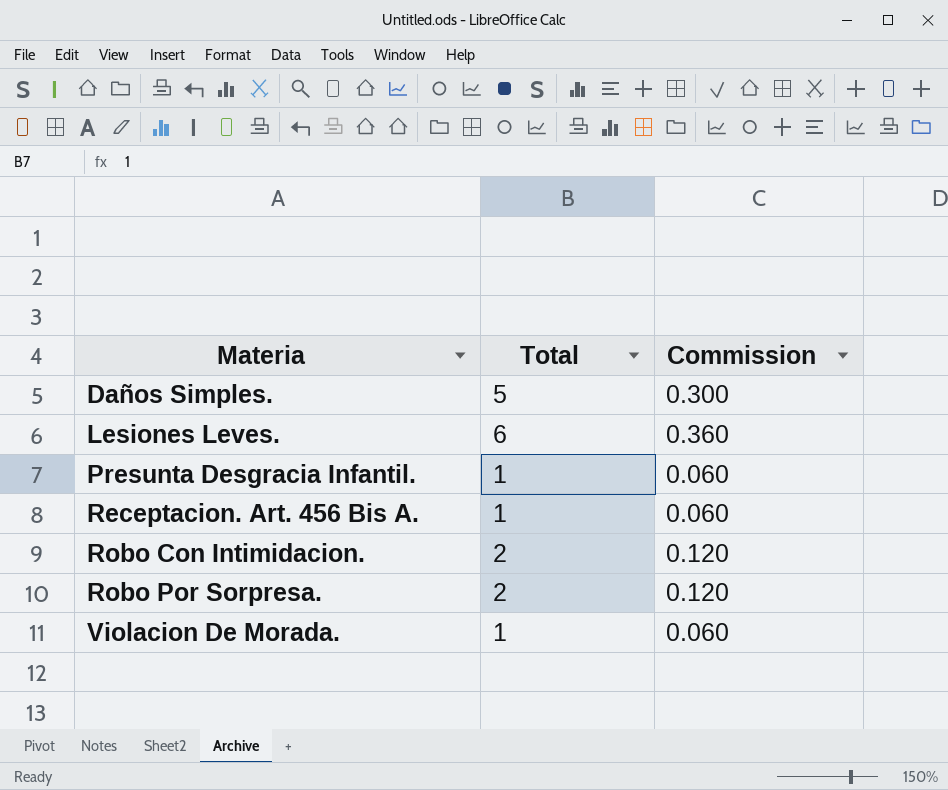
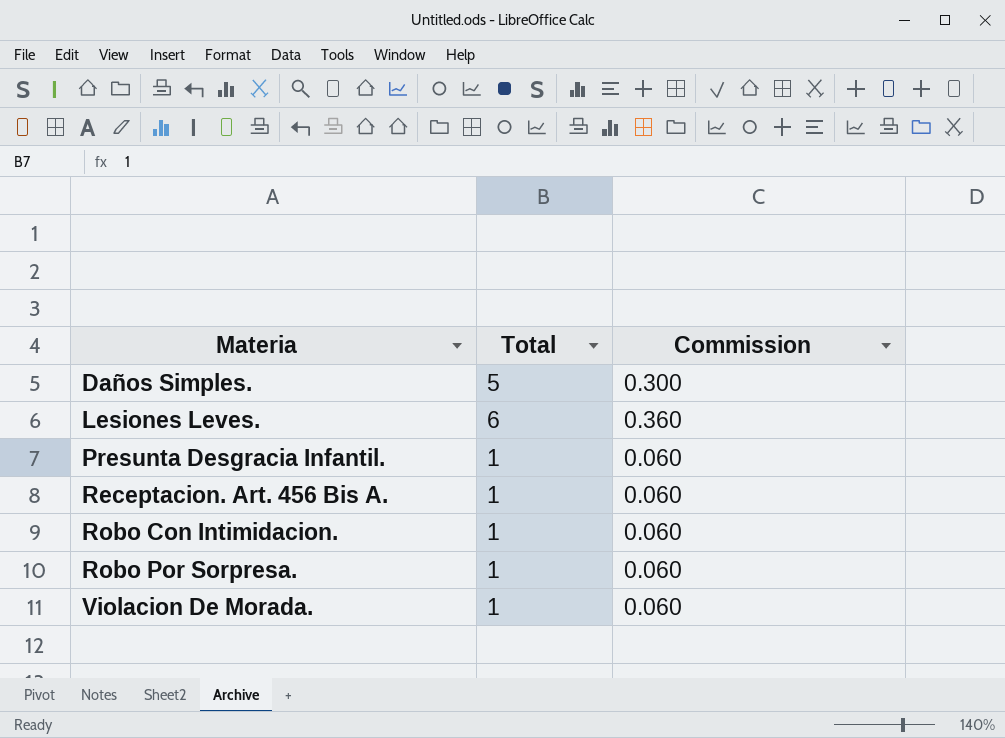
Robo Con Intimidacion. | Total: 2 -> 1
Robo Con Intimidacion. | Commission: 0.120 -> 0.060
Robo Por Sorpresa. | Total: 2 -> 1
Robo Por Sorpresa. | Commission: 0.120 -> 0.060

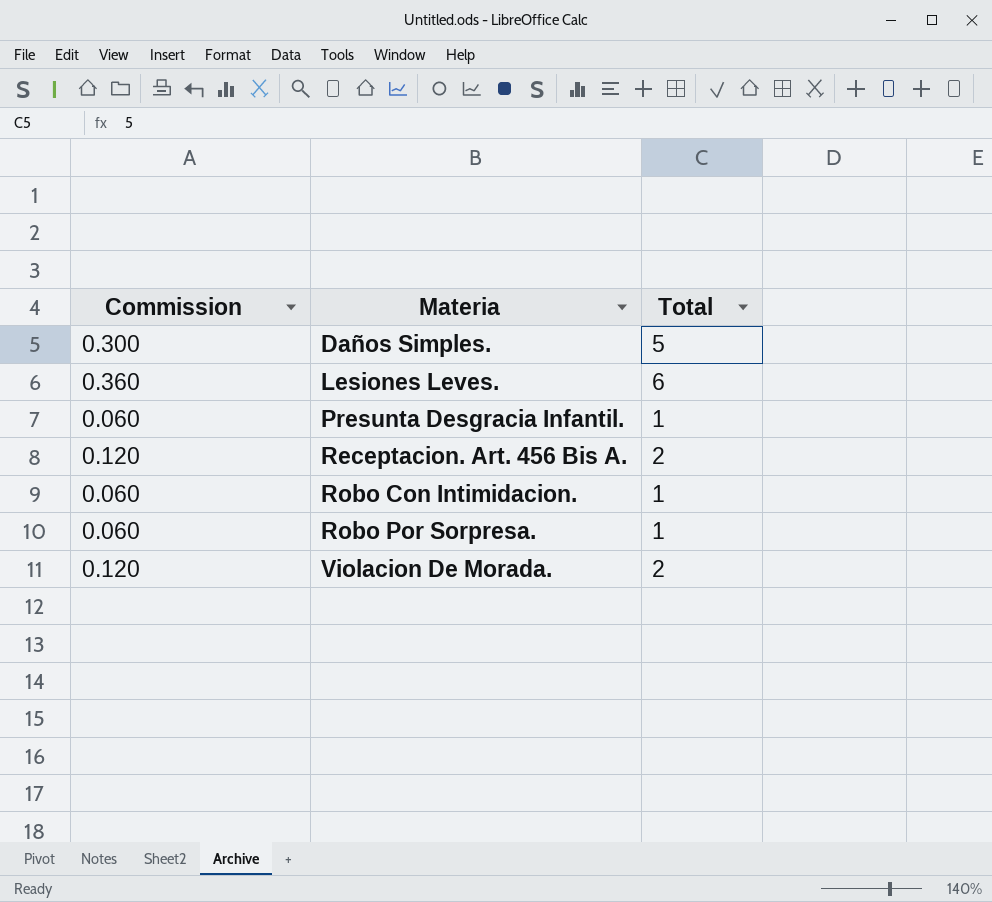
column Commission | position: 3 -> 1
Receptacion. Art. 456 Bis A. | Commission: 0.060 -> 0.120
Receptacion. Art. 456 Bis A. | Total: 1 -> 2
Violacion De Morada. | Commission: 0.060 -> 0.120
Violacion De Morada. | Total: 1 -> 2

